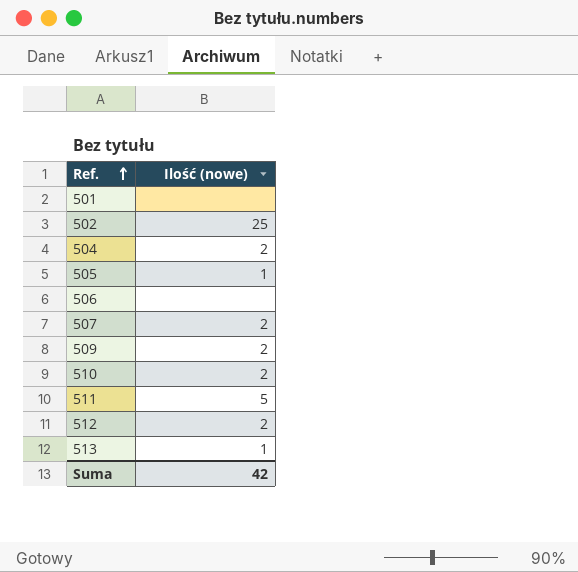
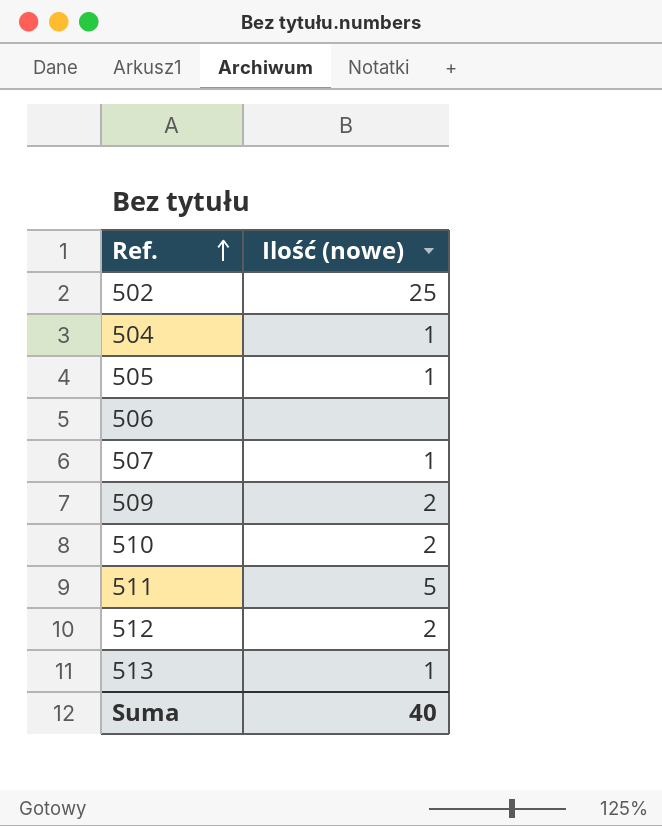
row 501: none -> none
504 | Ilość (nowe): 2 -> 1
507 | Ilość (nowe): 2 -> 1
Suma | Ilość (nowe): 42 -> 40

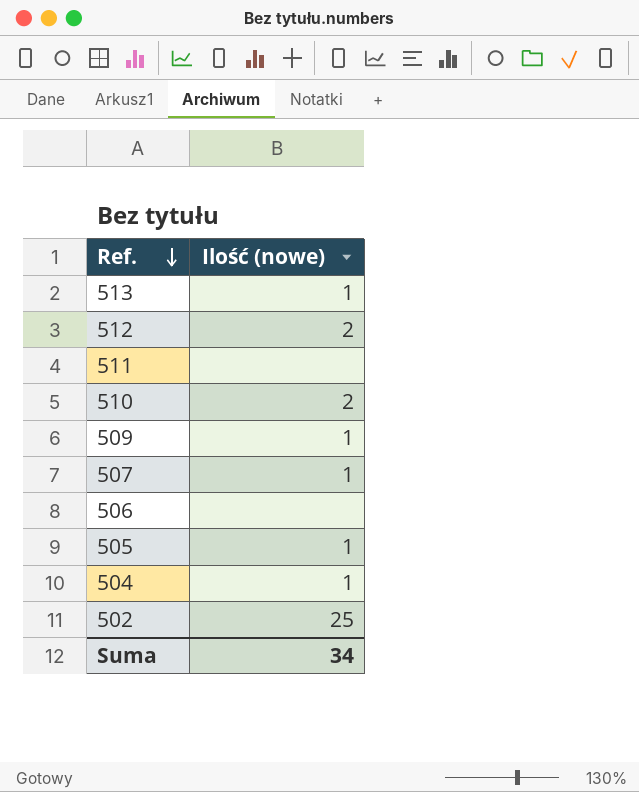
row order: Ref. ascending -> Ref. descending
511 | Ilość (nowe): 5 -> none
509 | Ilość (nowe): 2 -> 1
Suma | Ilość (nowe): 40 -> 34

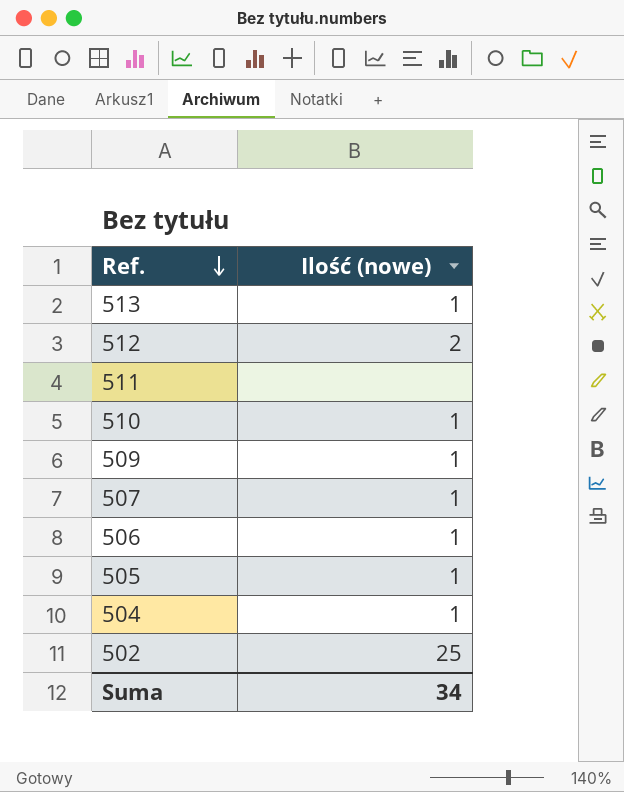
510 | Ilość (nowe): 2 -> 1
506 | Ilość (nowe): none -> 1

